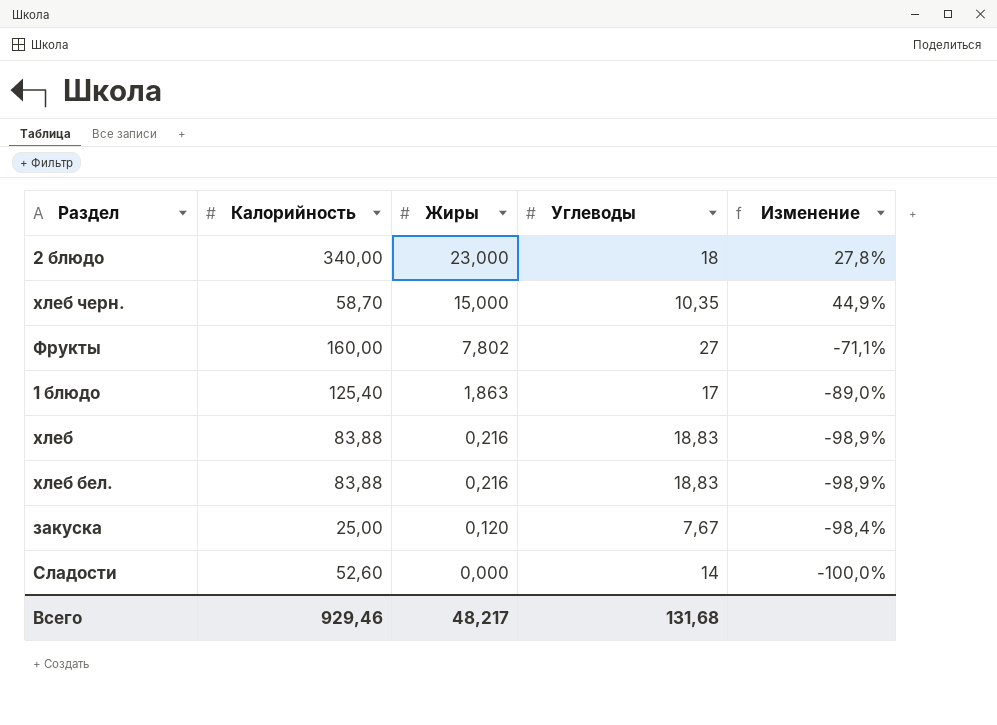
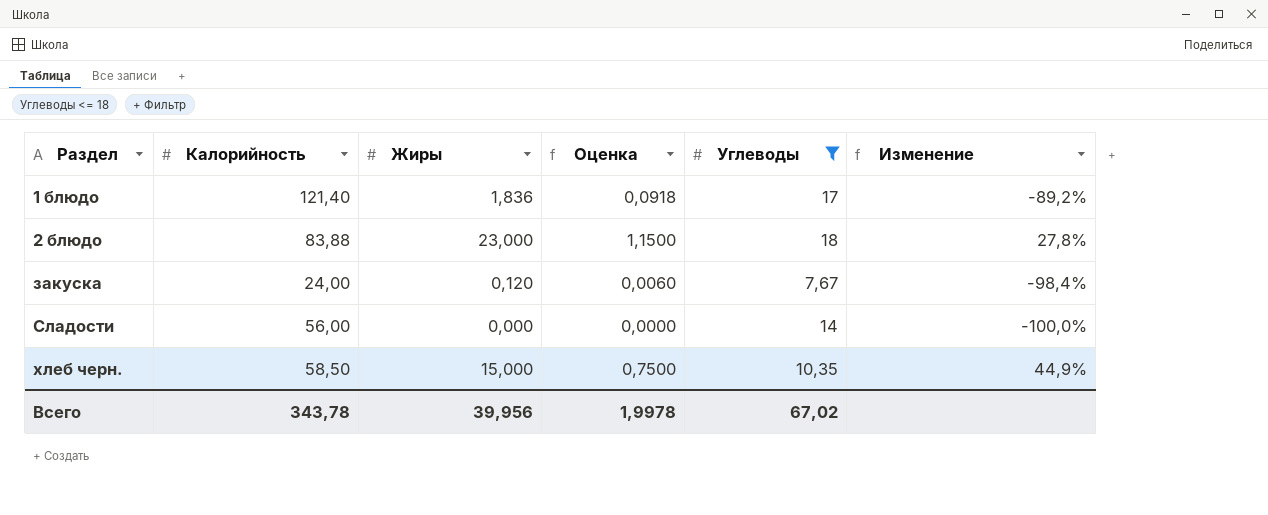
filter: none -> Углеводы <= 18
row order: Жиры descending -> Раздел ascending
column Оценка | formula: none -> [Жиры] * 0,05
1 блюдо | Калорийность: 125,40 -> 121,40
1 блюдо | Жиры: 1,863 -> 1,836
1 блюдо | Изменение: -89,0% -> -89,2%
2 блюдо | Калорийность: 340,00 -> 83,88
закуска | Калорийность: 25,00 -> 24,00
Сладости | Калорийность: 52,60 -> 56,00
хлеб черн. | Калорийность: 58,70 -> 58,50
Всего | Калорийность: 929,46 -> 343,78
Всего | Жиры: 48,217 -> 39,956
Всего | Углеводы: 131,68 -> 67,02

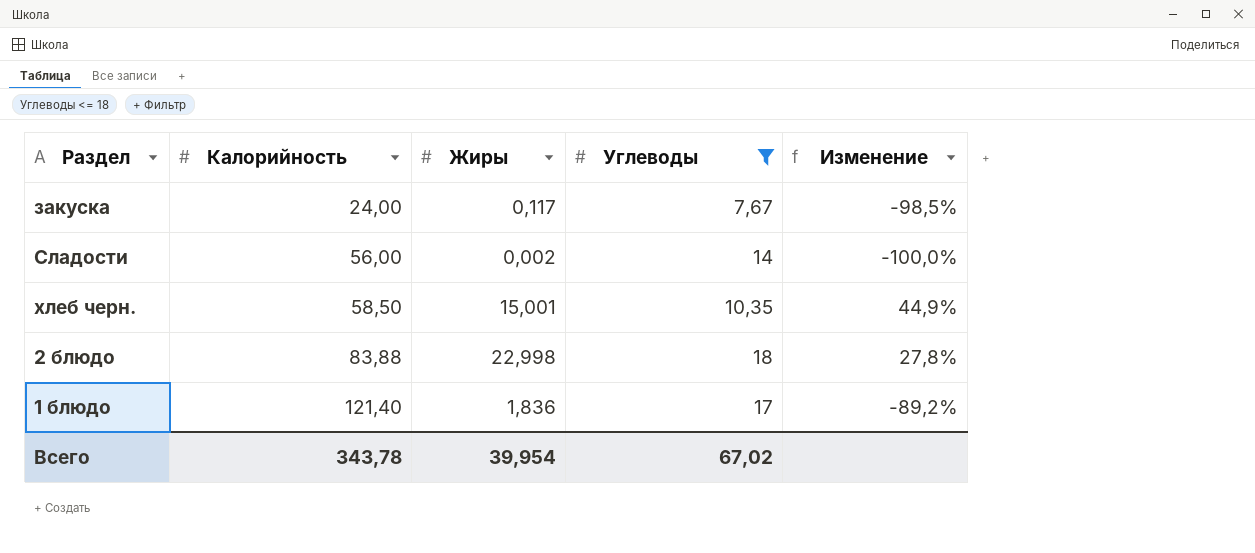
row order: Раздел ascending -> Калорийность ascending
column Оценка | formula: [Жиры] * 0,05 -> none
закуска | Жиры: 0,120 -> 0,117
закуска | Изменение: -98,4% -> -98,5%
Сладости | Жиры: 0,000 -> 0,002
хлеб черн. | Жиры: 15,000 -> 15,001
2 блюдо | Жиры: 23,000 -> 22,998
Всего | Жиры: 39,956 -> 39,954

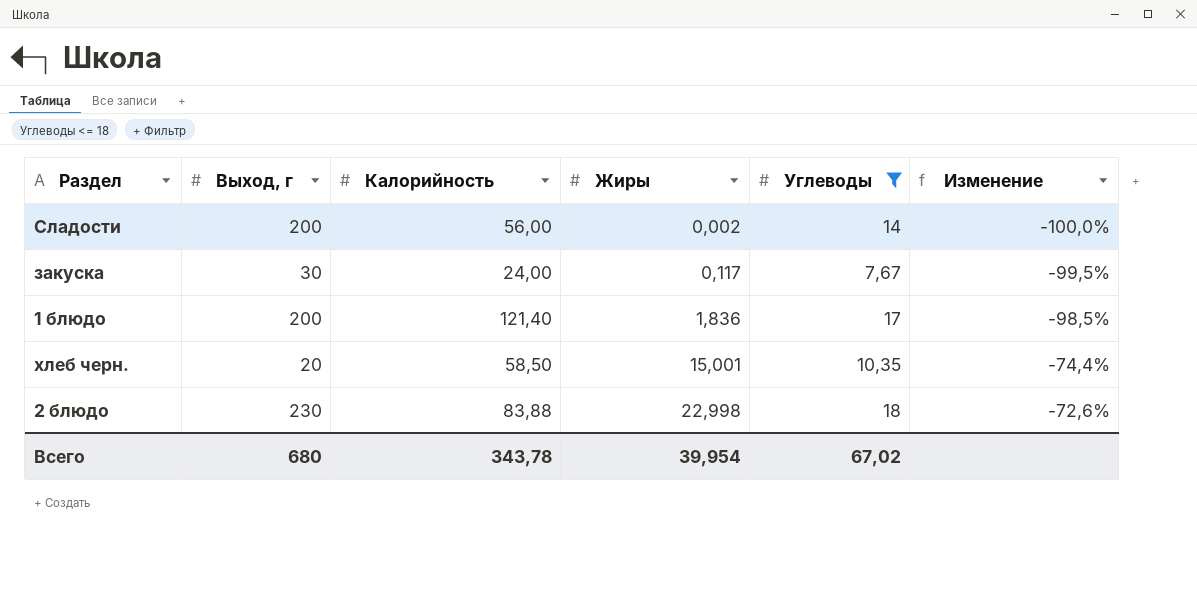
row order: Калорийность ascending -> Жиры ascending
column Выход, г | position: none -> 2
column Изменение | formula: ([Жиры] - [Углеводы]) / [Углеводы] -> ([Жиры] - [Калорийность]) / [Калорийность]

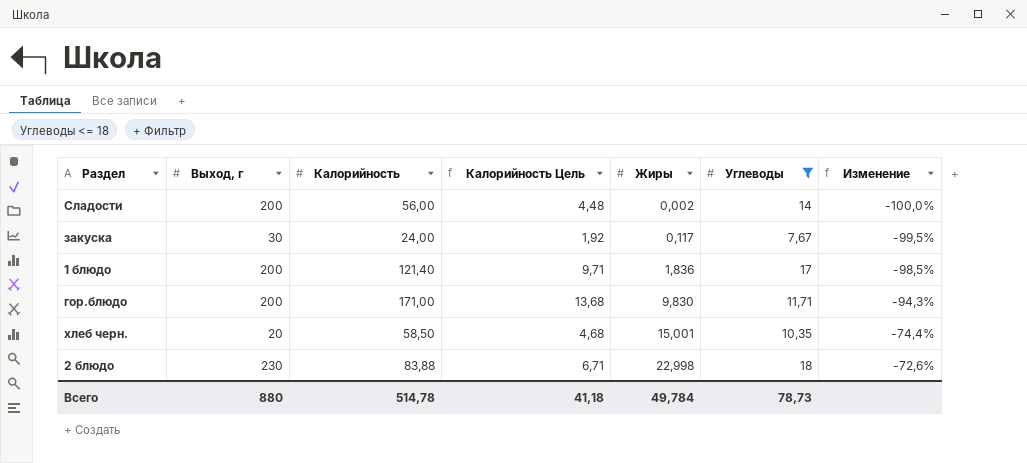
column Калорийность Цель | formula: none -> [Калорийность] * 0,08
row гор.блюдо: none -> 200 | 171,00 | 13,68 | 9,830 | 11,71 | -94,3%
Всего | Выход, г: 680 -> 880
Всего | Калорийность: 343,78 -> 514,78
Всего | Жиры: 39,954 -> 49,784
Всего | Углеводы: 67,02 -> 78,73

